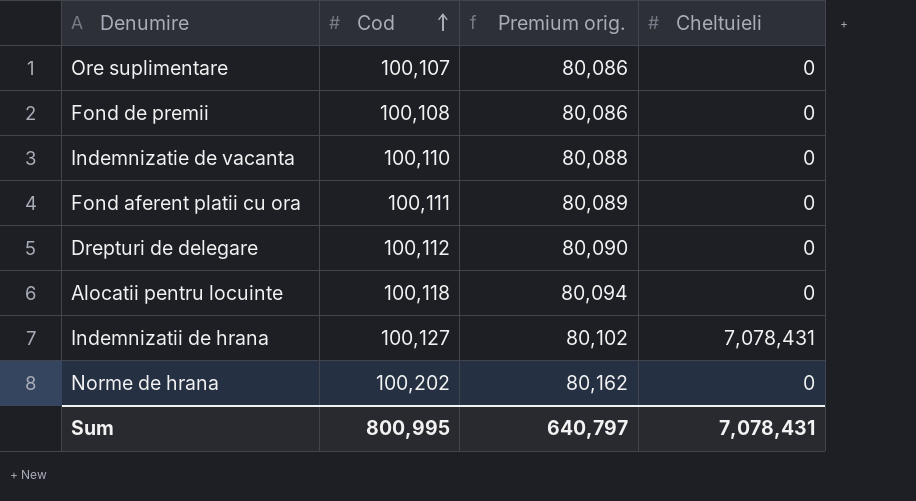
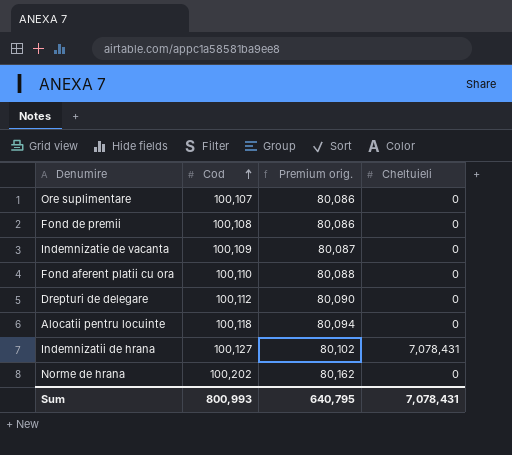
Indemnizatie de vacanta | Cod: 100,110 -> 100,109
Indemnizatie de vacanta | Premium orig.: 80,088 -> 80,087
Fond aferent platii cu ora | Cod: 100,111 -> 100,110
Fond aferent platii cu ora | Premium orig.: 80,089 -> 80,088
Sum | Cod: 800,995 -> 800,993
Sum | Premium orig.: 640,797 -> 640,795

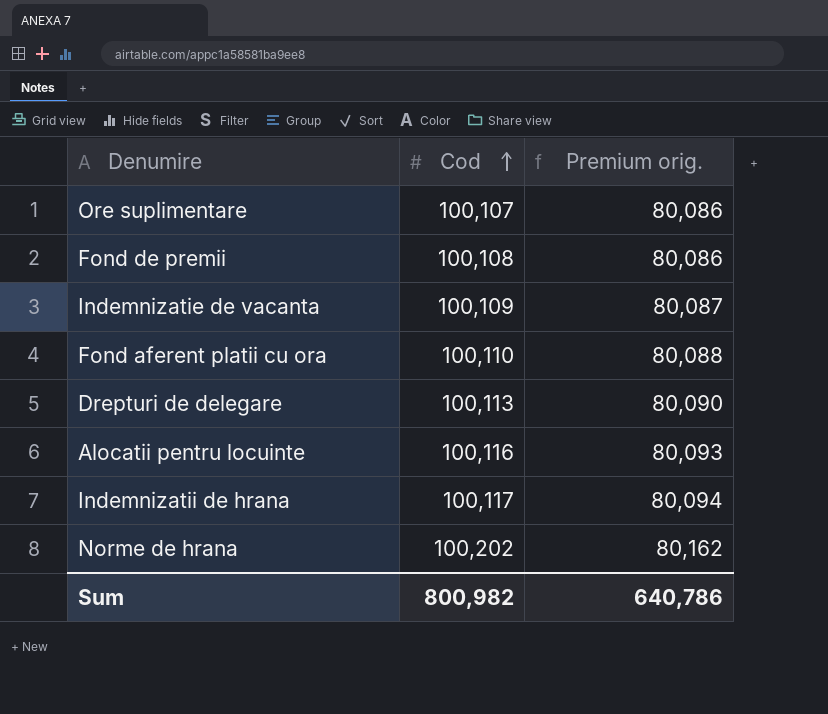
column Cheltuieli | position: 4 -> none
Drepturi de delegare | Cod: 100,112 -> 100,113
Alocatii pentru locuinte | Cod: 100,118 -> 100,116
Alocatii pentru locuinte | Premium orig.: 80,094 -> 80,093
Indemnizatii de hrana | Cod: 100,127 -> 100,117
Indemnizatii de hrana | Premium orig.: 80,102 -> 80,094
Sum | Cod: 800,993 -> 800,982
Sum | Premium orig.: 640,795 -> 640,786

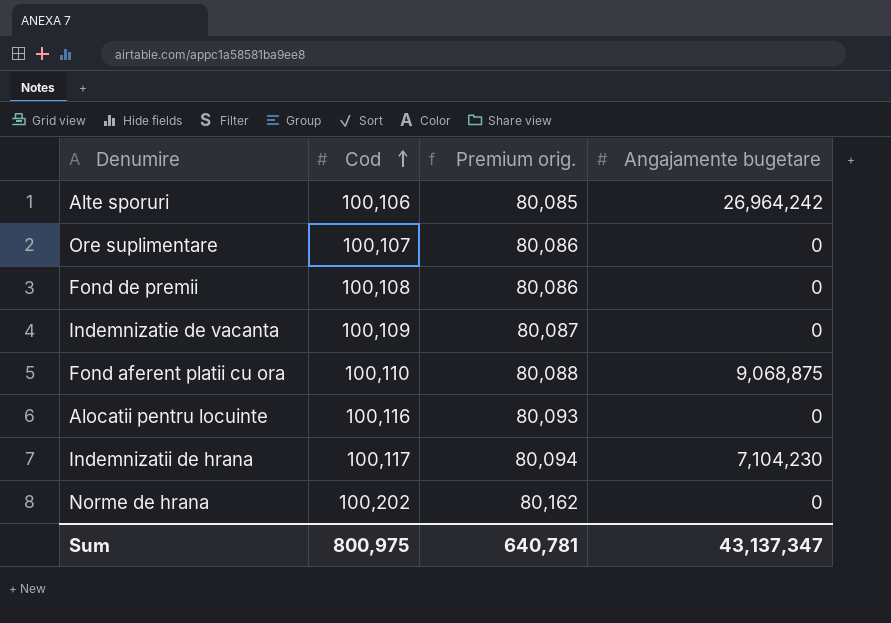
column Angajamente bugetare | position: none -> 4
row Drepturi de delegare: 100,113 | 80,090 -> none
row Alte sporuri: none -> 100,106 | 80,085 | 26,964,242
Sum | Cod: 800,982 -> 800,975
Sum | Premium orig.: 640,786 -> 640,781

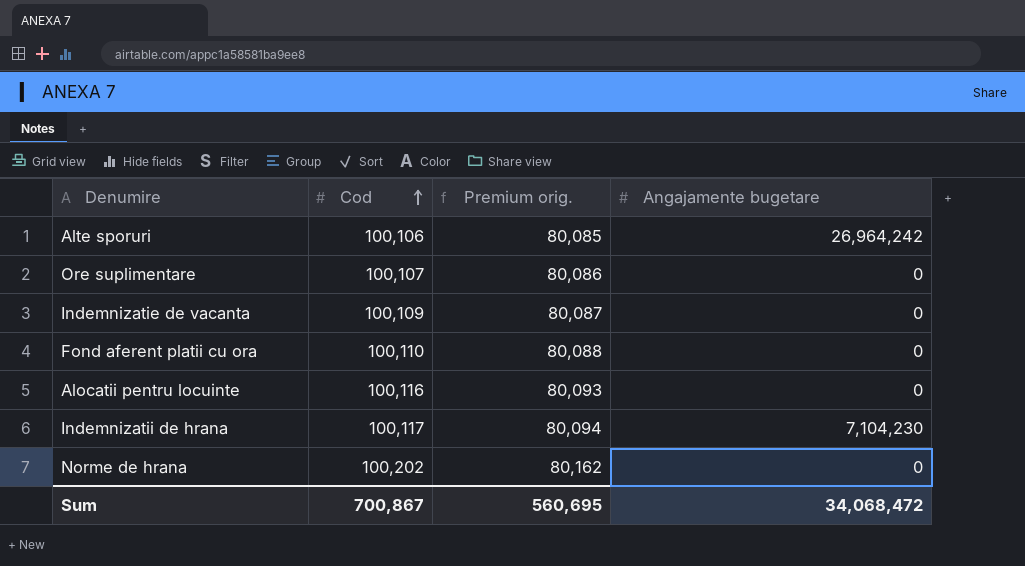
row Fond de premii: 100,108 | 80,086 | 0 -> none
Fond aferent platii cu ora | Angajamente bugetare: 9,068,875 -> 0
Sum | Cod: 800,975 -> 700,867
Sum | Premium orig.: 640,781 -> 560,695
Sum | Angajamente bugetare: 43,137,347 -> 34,068,472

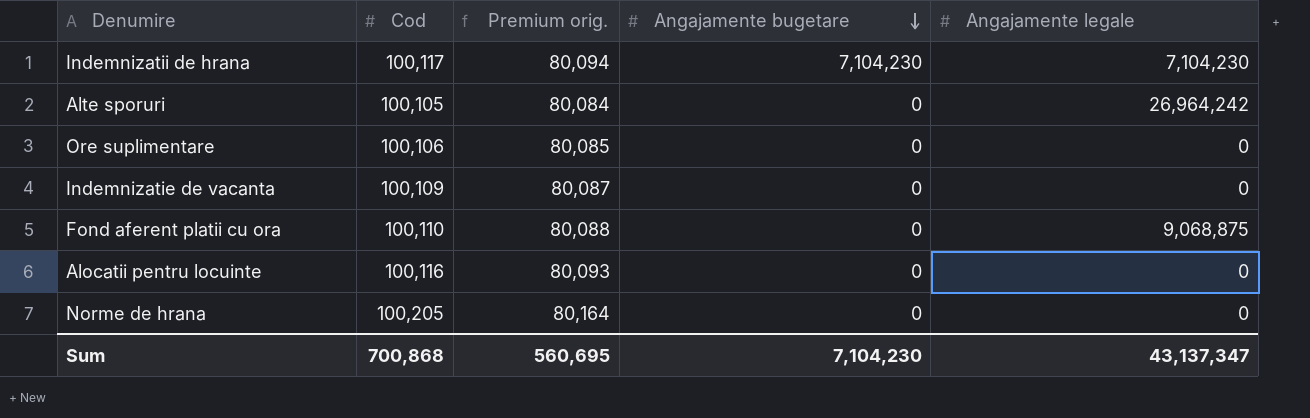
row order: Cod ascending -> Angajamente bugetare descending
column Angajamente legale | position: none -> 5
Alte sporuri | Cod: 100,106 -> 100,105
Alte sporuri | Premium orig.: 80,085 -> 80,084
Alte sporuri | Angajamente bugetare: 26,964,242 -> 0
Ore suplimentare | Cod: 100,107 -> 100,106
Ore suplimentare | Premium orig.: 80,086 -> 80,085
Norme de hrana | Cod: 100,202 -> 100,205
Norme de hrana | Premium orig.: 80,162 -> 80,164
Sum | Cod: 700,867 -> 700,868
Sum | Angajamente bugetare: 34,068,472 -> 7,104,230

